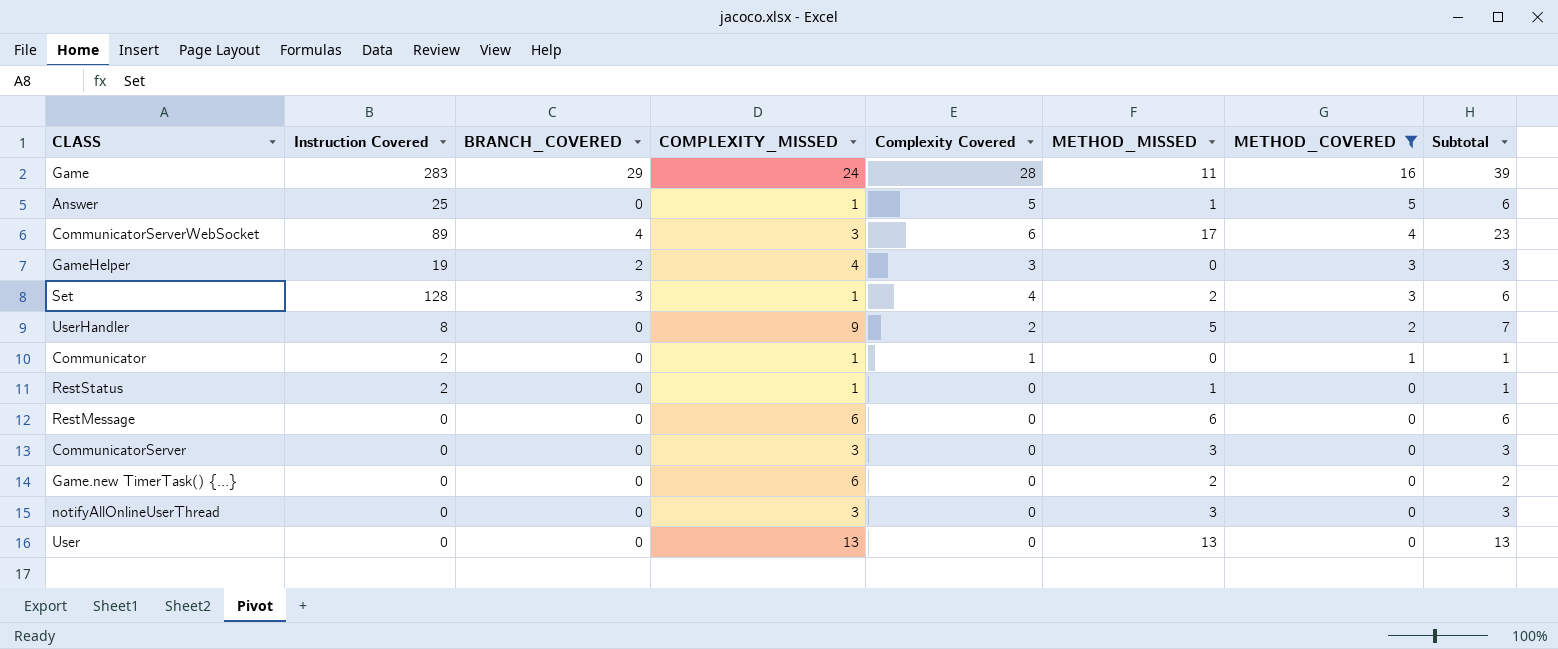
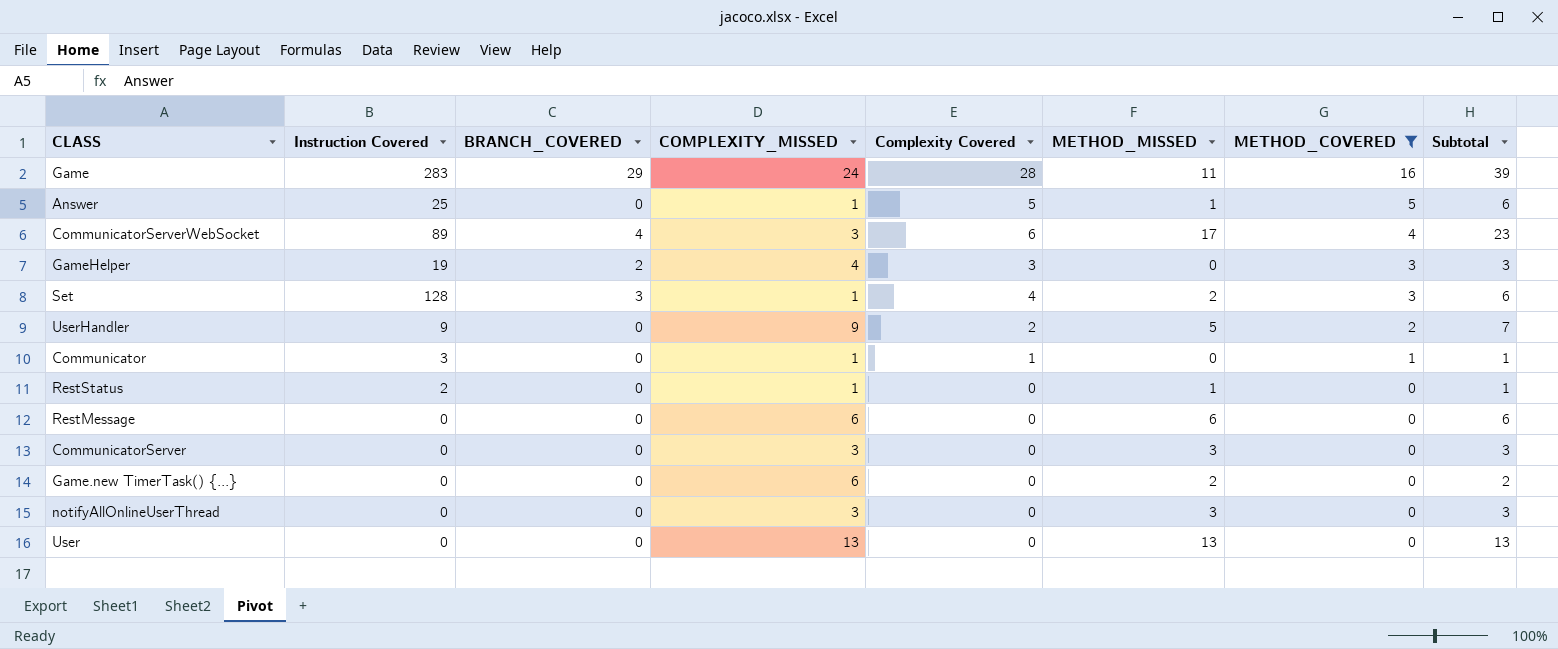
UserHandler | Instruction Covered: 8 -> 9
Communicator | Instruction Covered: 2 -> 3

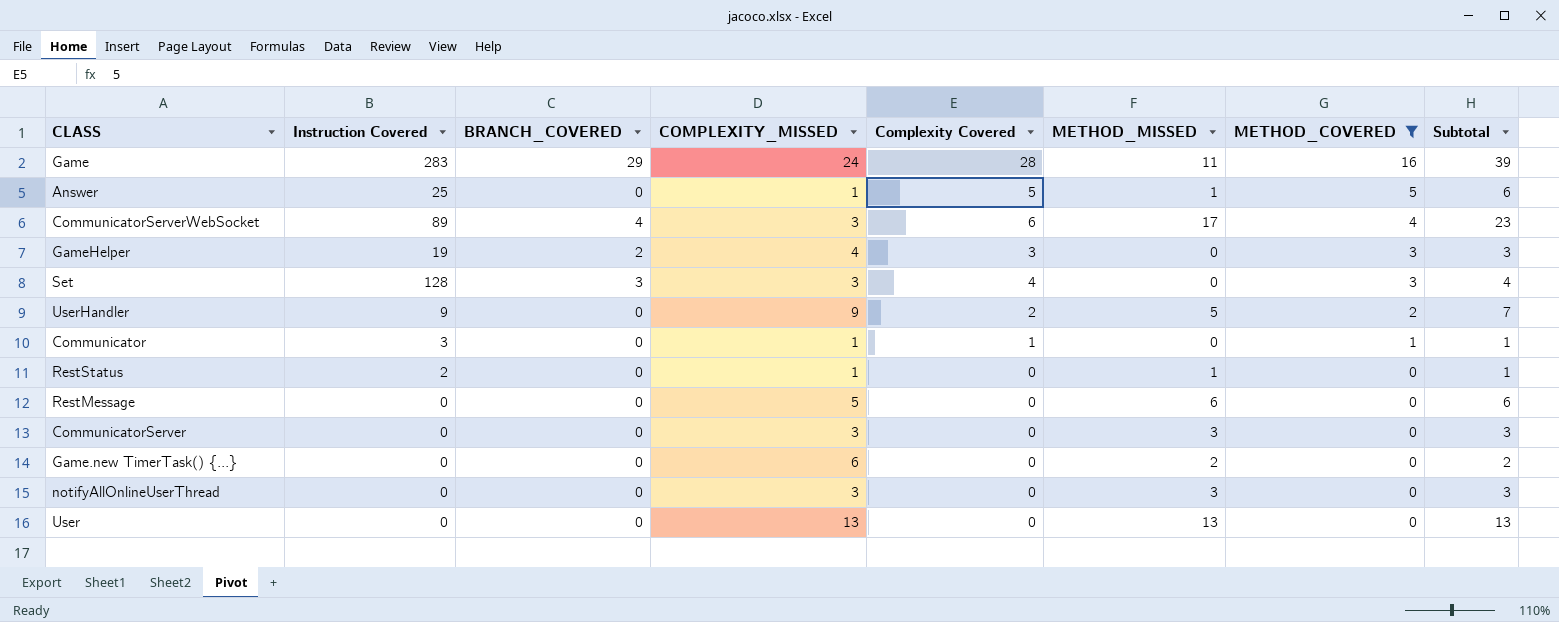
Set | COMPLEXITY_MISSED: 1 -> 3
Set | METHOD_MISSED: 2 -> 0
Set | Subtotal: 6 -> 4
RestMessage | COMPLEXITY_MISSED: 6 -> 5

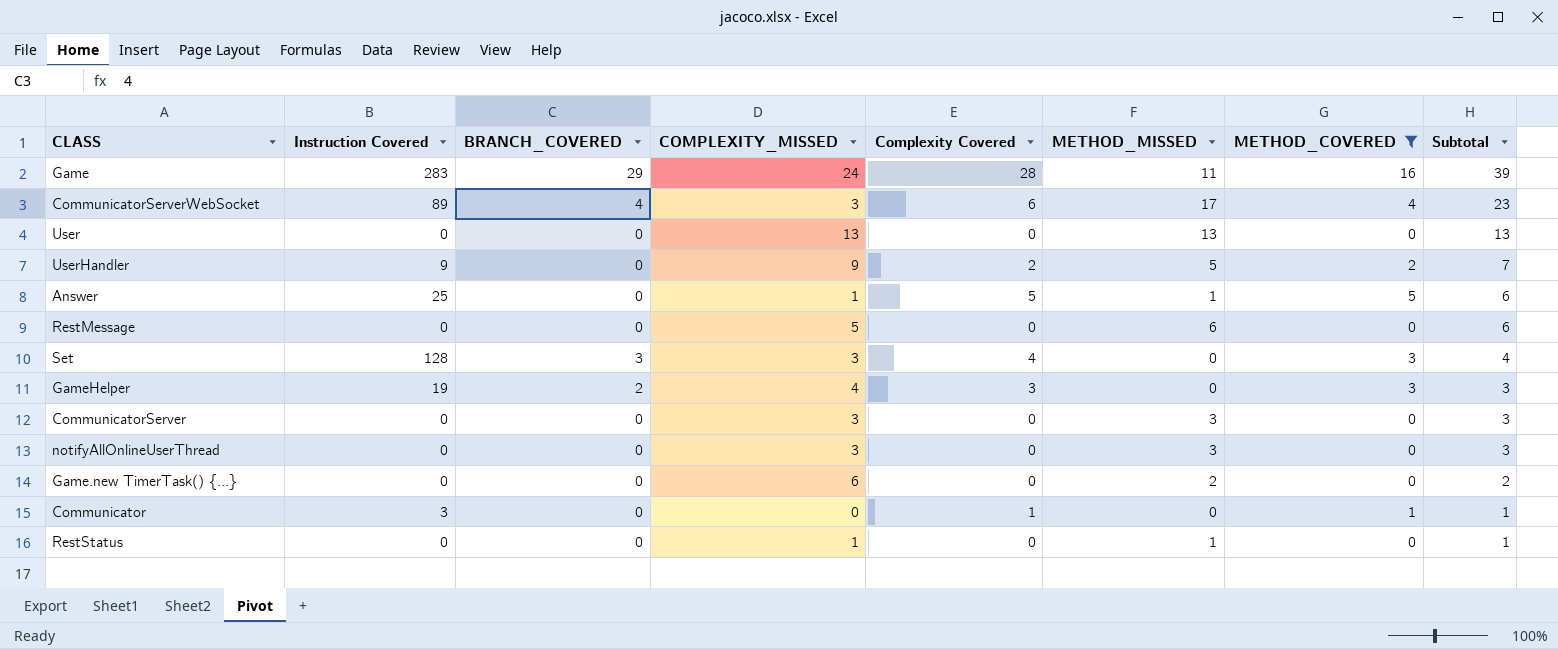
row order: METHOD_COVERED descending -> Subtotal descending
Communicator | COMPLEXITY_MISSED: 1 -> 0
RestStatus | Instruction Covered: 2 -> 0

